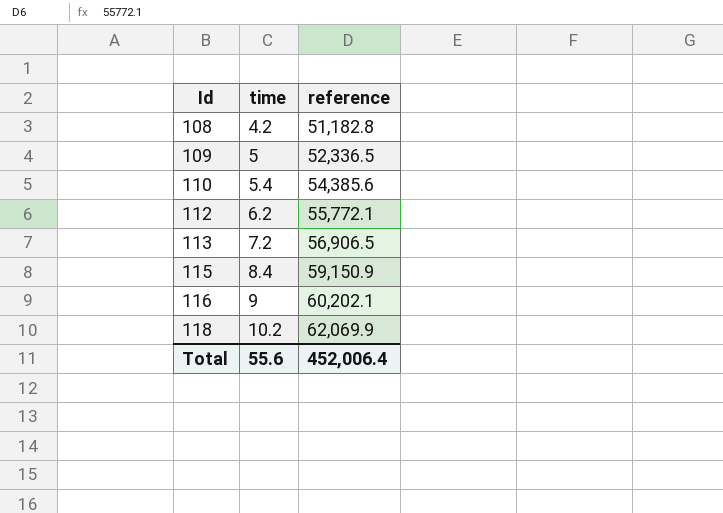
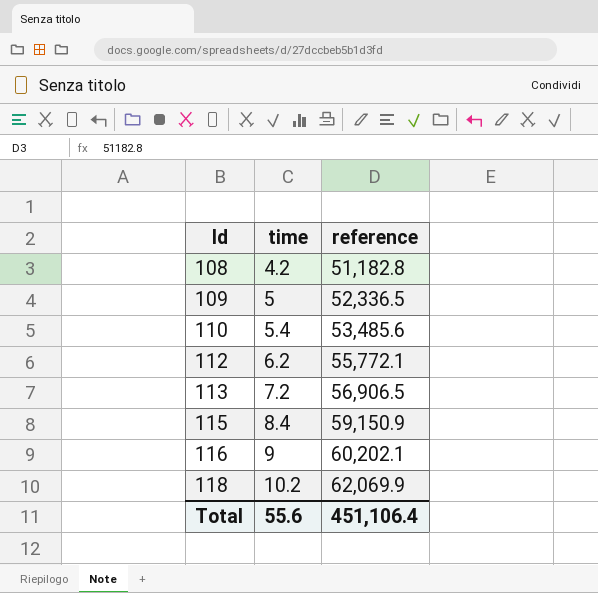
110 | reference: 54,385.6 -> 53,485.6
Total | reference: 452,006.4 -> 451,106.4

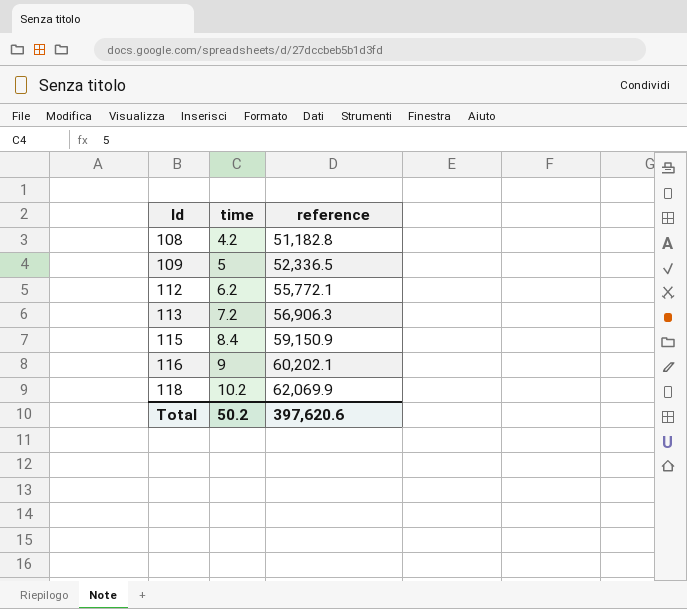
row 110: 5.4 | 53,485.6 -> none
113 | reference: 56,906.5 -> 56,906.3
Total | time: 55.6 -> 50.2
Total | reference: 451,106.4 -> 397,620.6

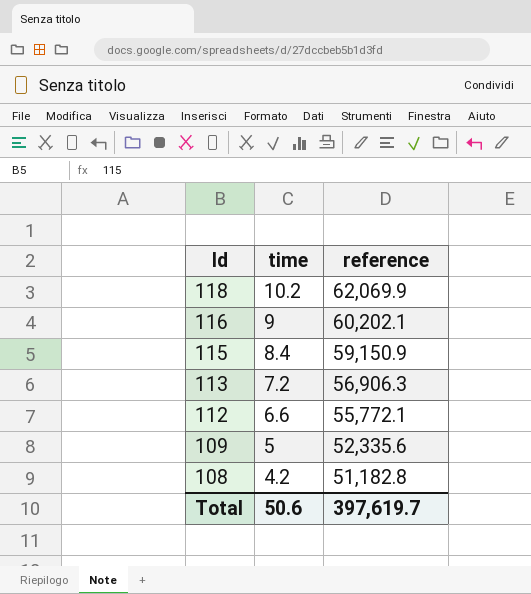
row order: Id ascending -> Id descending
112 | time: 6.2 -> 6.6
109 | reference: 52,336.5 -> 52,335.6
Total | time: 50.2 -> 50.6
Total | reference: 397,620.6 -> 397,619.7

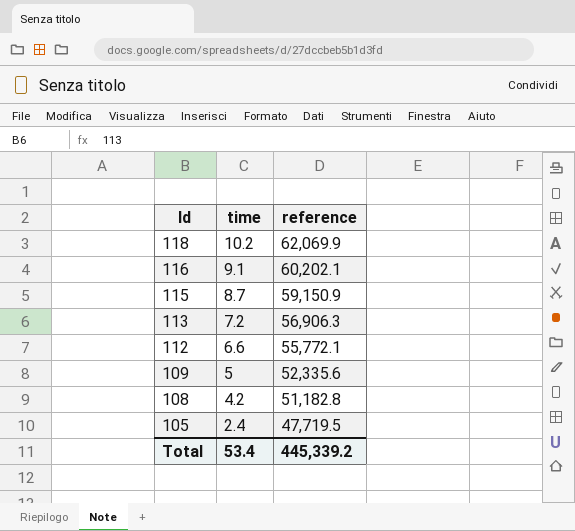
116 | time: 9 -> 9.1
115 | time: 8.4 -> 8.7
row 105: none -> 2.4 | 47,719.5
Total | time: 50.6 -> 53.4
Total | reference: 397,619.7 -> 445,339.2

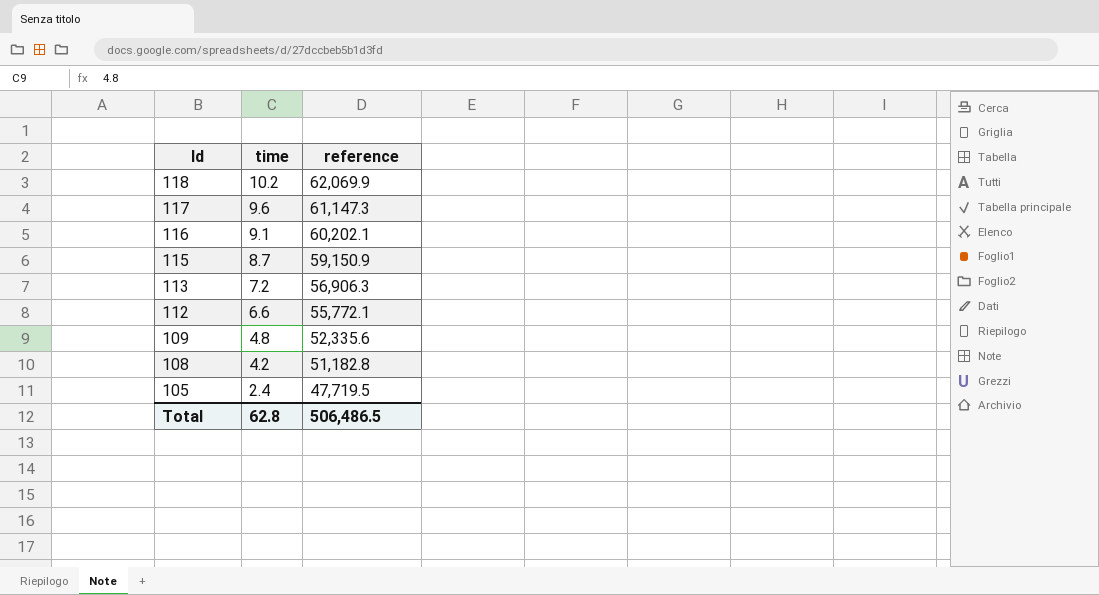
row 117: none -> 9.6 | 61,147.3
109 | time: 5 -> 4.8
Total | time: 53.4 -> 62.8
Total | reference: 445,339.2 -> 506,486.5

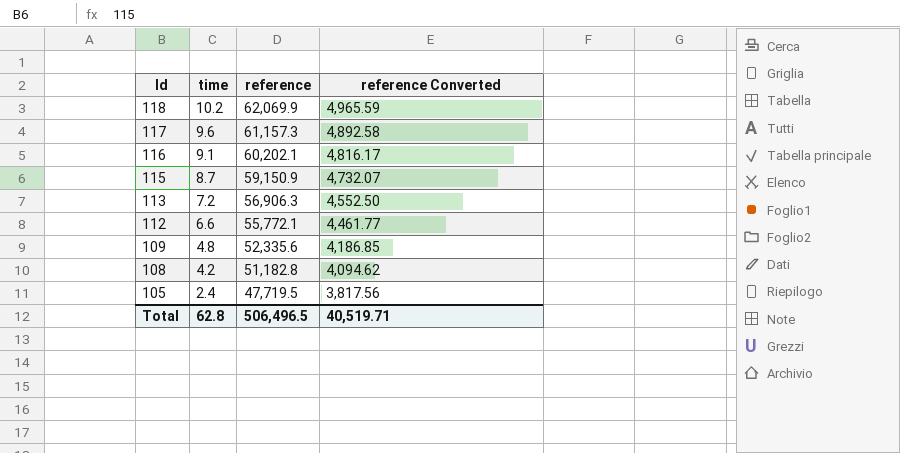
column reference Converted | formula: none -> [reference] * 0.08
117 | reference: 61,147.3 -> 61,157.3
Total | reference: 506,486.5 -> 506,496.5

